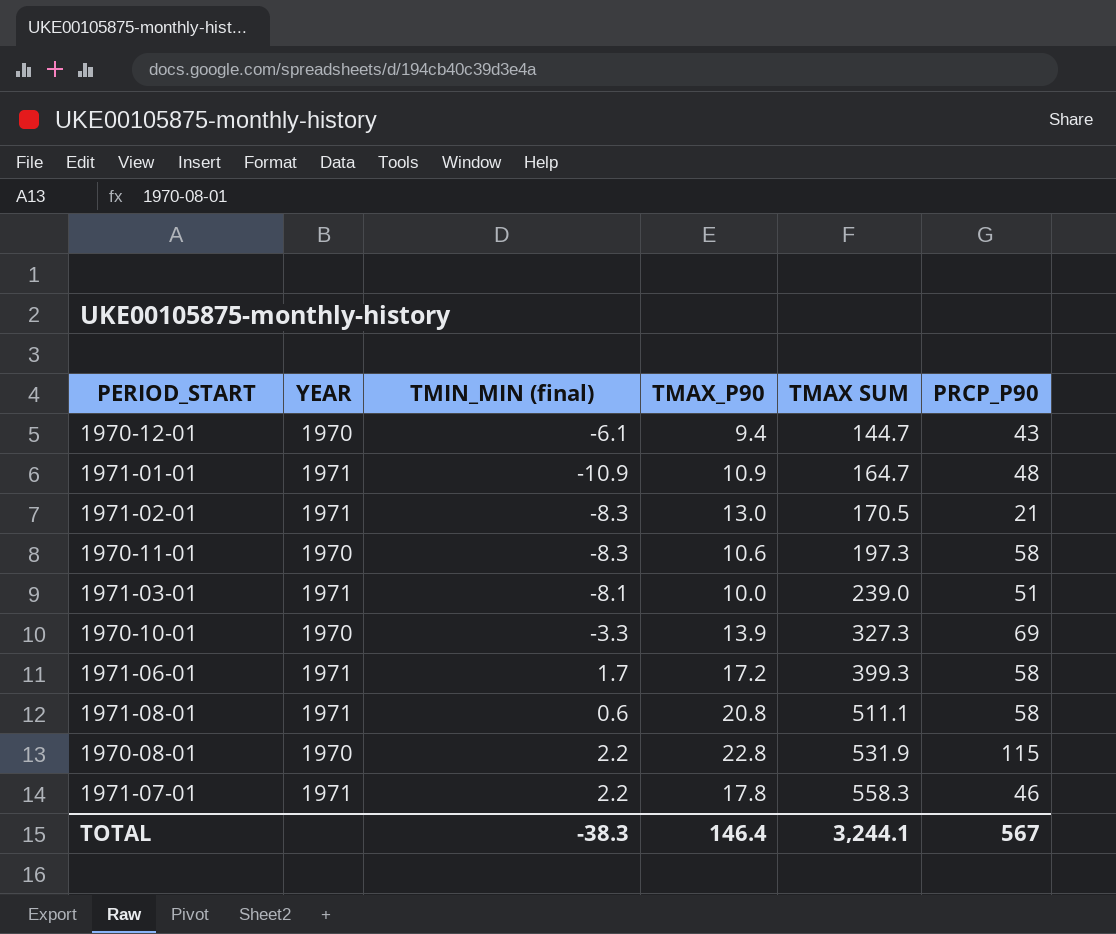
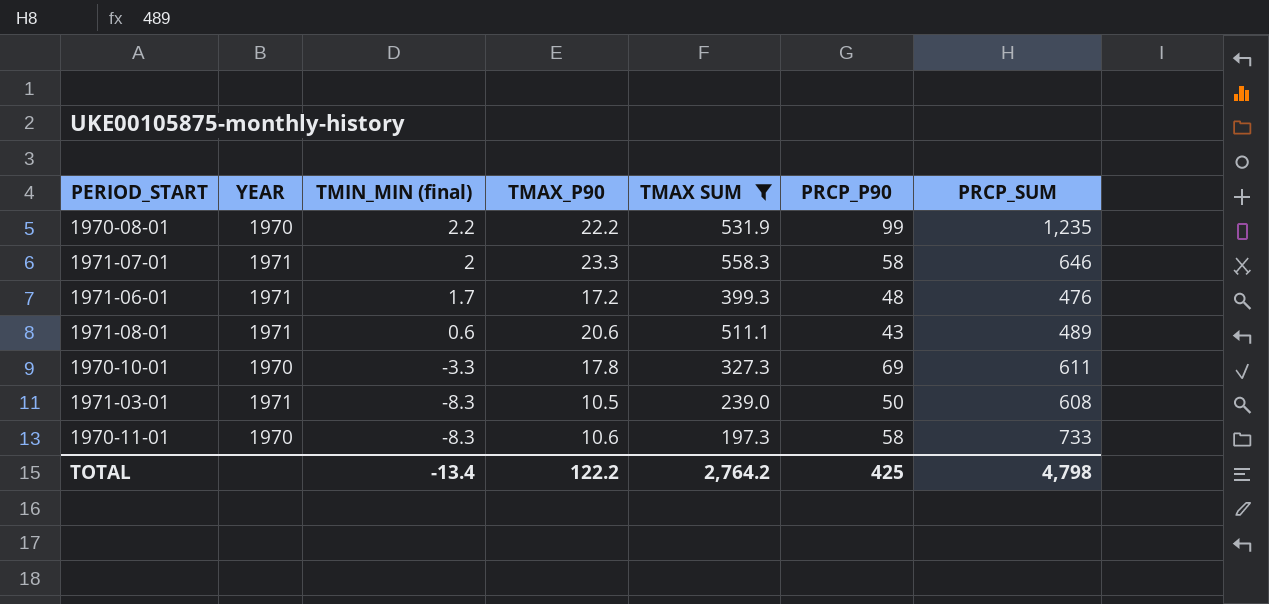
filter: none -> TMAX SUM >= 197.3
row order: TMAX SUM ascending -> TMIN_MIN (final) descending
column PRCP_SUM | position: none -> 7
1970-08-01 | TMAX_P90: 22.8 -> 22.2
1970-08-01 | PRCP_P90: 115 -> 99
1971-07-01 | TMIN_MIN (final): 2.2 -> 2
1971-07-01 | TMAX_P90: 17.8 -> 23.3
1971-07-01 | PRCP_P90: 46 -> 58
1971-06-01 | PRCP_P90: 58 -> 48
1971-08-01 | TMAX_P90: 20.8 -> 20.6
1971-08-01 | PRCP_P90: 58 -> 43
1970-10-01 | TMAX_P90: 13.9 -> 17.8
1971-03-01 | TMIN_MIN (final): -8.1 -> -8.3
1971-03-01 | TMAX_P90: 10.0 -> 10.5
1971-03-01 | PRCP_P90: 51 -> 50
TOTAL | TMIN_MIN (final): -38.3 -> -13.4
TOTAL | TMAX_P90: 146.4 -> 122.2
TOTAL | TMAX SUM: 3,244.1 -> 2,764.2
TOTAL | PRCP_P90: 567 -> 425

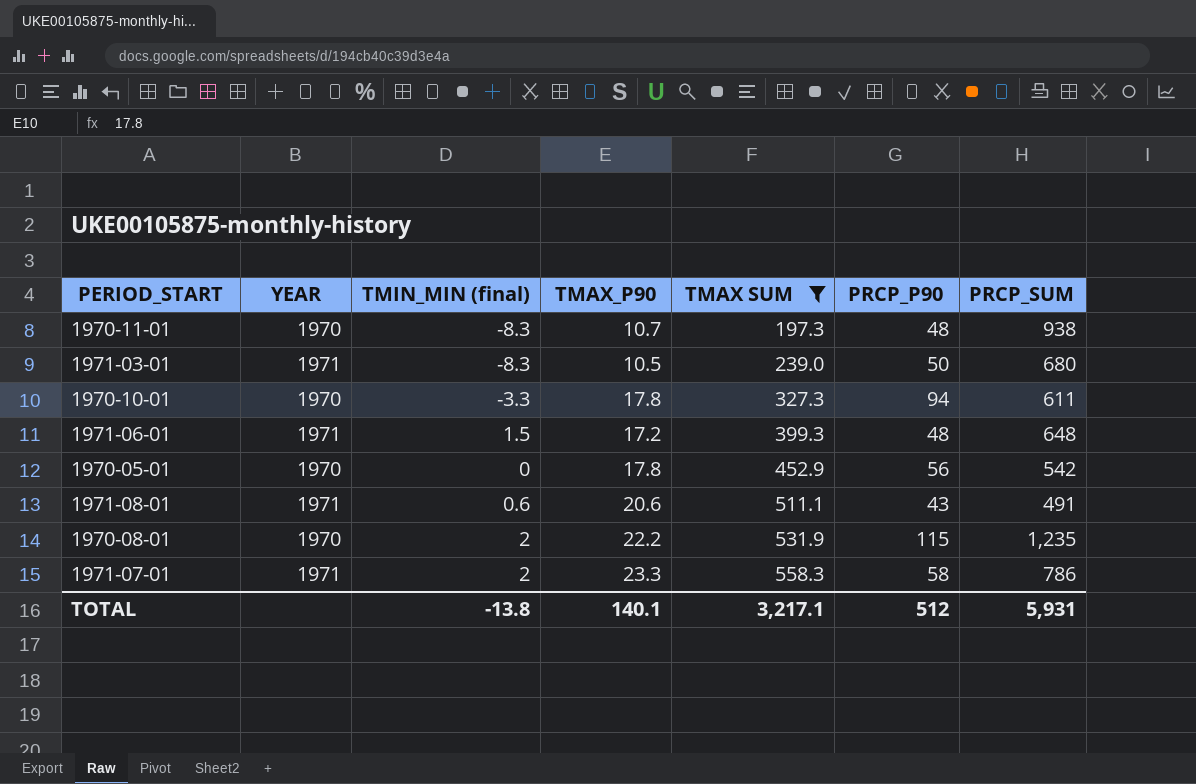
row order: TMIN_MIN (final) descending -> TMAX SUM ascending
1970-11-01 | TMAX_P90: 10.6 -> 10.7
1970-11-01 | PRCP_P90: 58 -> 48
1970-11-01 | PRCP_SUM: 733 -> 938
1971-03-01 | PRCP_SUM: 608 -> 680
1970-10-01 | PRCP_P90: 69 -> 94
1971-06-01 | TMIN_MIN (final): 1.7 -> 1.5
1971-06-01 | PRCP_SUM: 476 -> 648
row 1970-05-01: none -> 1970 | 0 | 17.8 | 452.9 | 56 | 542
1971-08-01 | PRCP_SUM: 489 -> 491
1970-08-01 | TMIN_MIN (final): 2.2 -> 2
1970-08-01 | PRCP_P90: 99 -> 115
1971-07-01 | PRCP_SUM: 646 -> 786
TOTAL | TMIN_MIN (final): -13.4 -> -13.8
TOTAL | TMAX_P90: 122.2 -> 140.1
TOTAL | TMAX SUM: 2,764.2 -> 3,217.1
TOTAL | PRCP_P90: 425 -> 512
TOTAL | PRCP_SUM: 4,798 -> 5,931

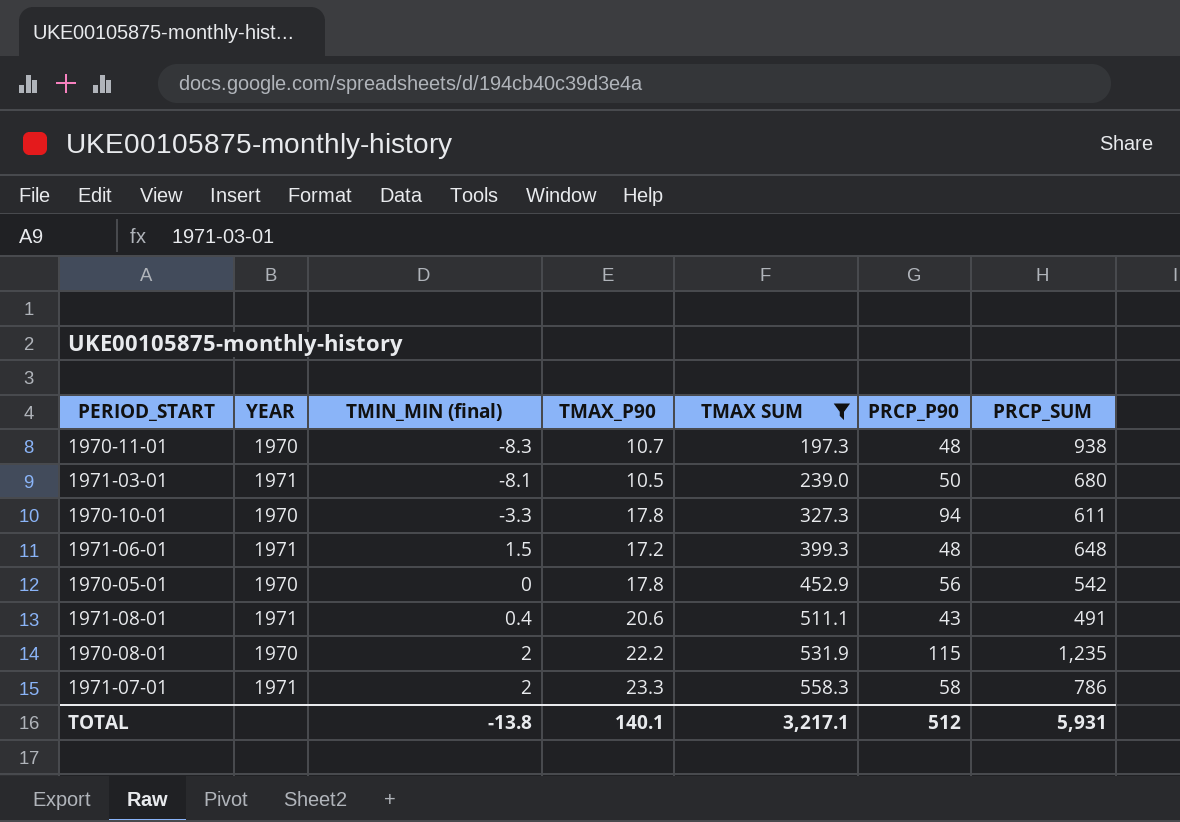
1971-03-01 | TMIN_MIN (final): -8.3 -> -8.1
1971-08-01 | TMIN_MIN (final): 0.6 -> 0.4

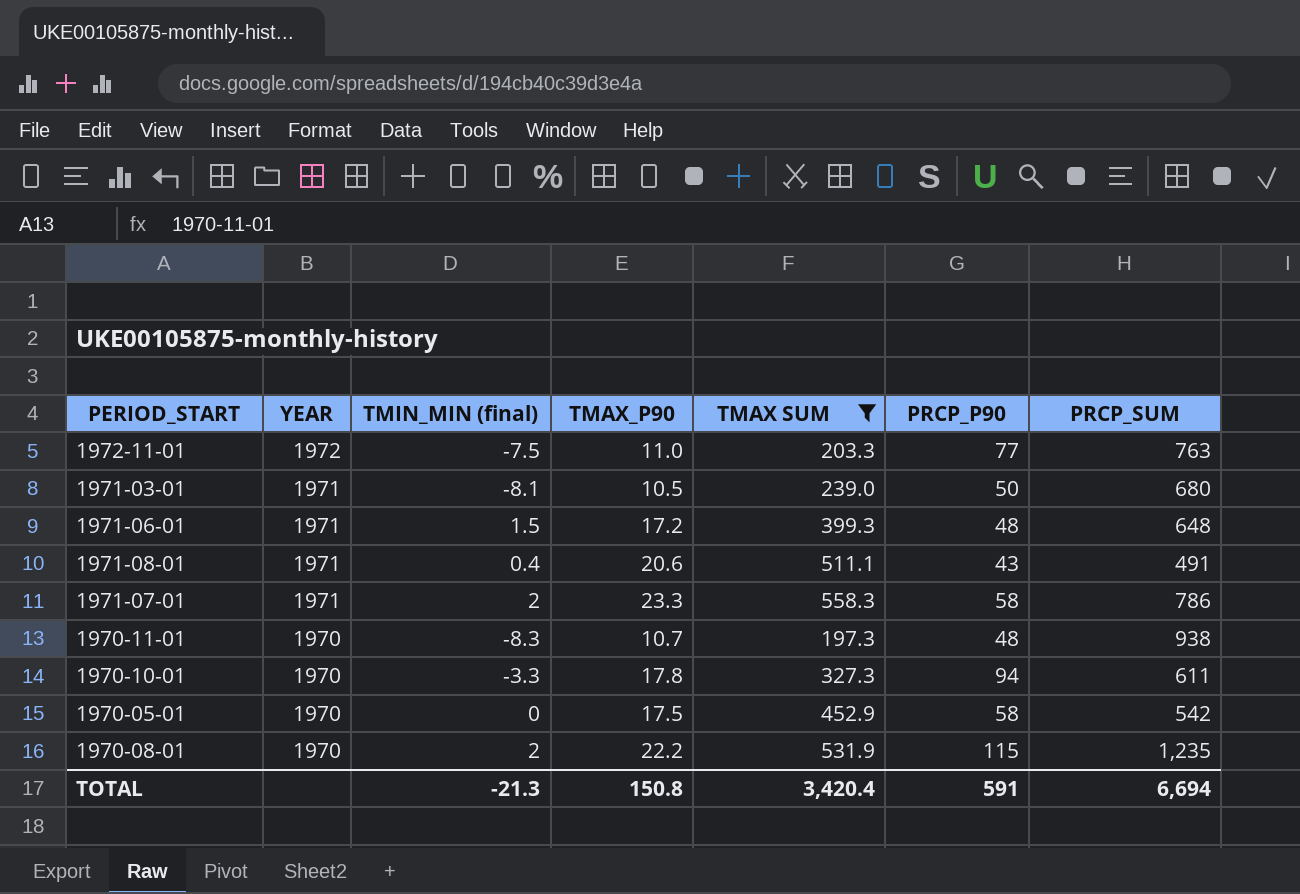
row order: TMAX SUM ascending -> YEAR descending
row 1972-11-01: none -> 1972 | -7.5 | 11.0 | 203.3 | 77 | 763
1970-05-01 | TMAX_P90: 17.8 -> 17.5
1970-05-01 | PRCP_P90: 56 -> 58
TOTAL | TMIN_MIN (final): -13.8 -> -21.3
TOTAL | TMAX_P90: 140.1 -> 150.8
TOTAL | TMAX SUM: 3,217.1 -> 3,420.4
TOTAL | PRCP_P90: 512 -> 591
TOTAL | PRCP_SUM: 5,931 -> 6,694

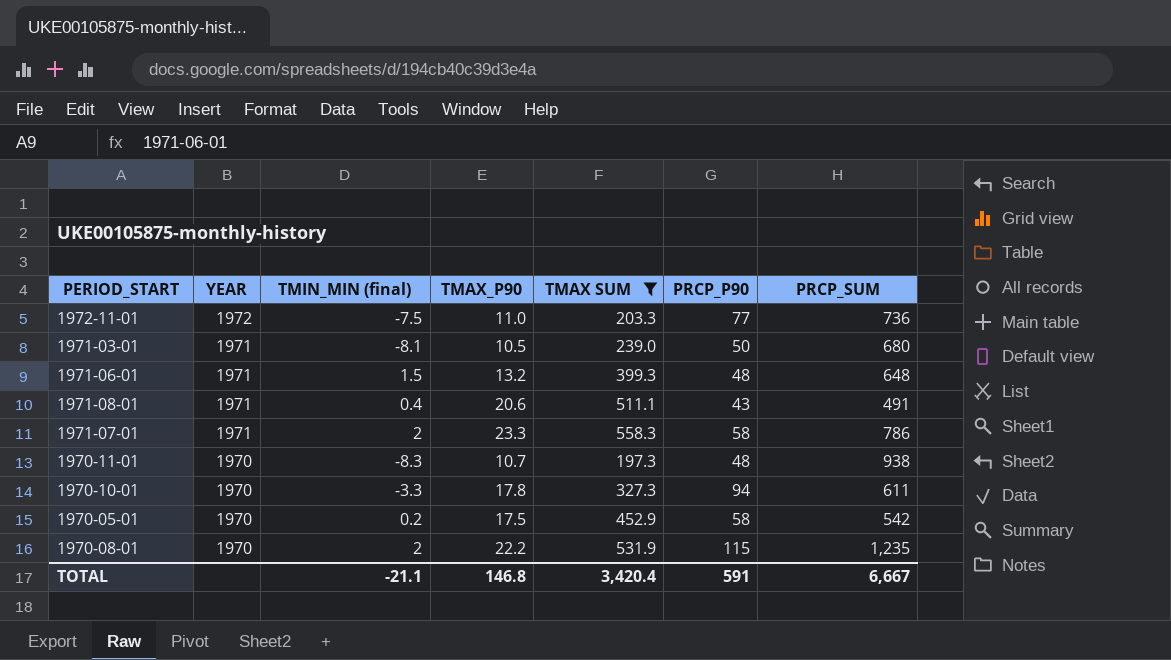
1972-11-01 | PRCP_SUM: 763 -> 736
1971-06-01 | TMAX_P90: 17.2 -> 13.2
1970-05-01 | TMIN_MIN (final): 0 -> 0.2
TOTAL | TMIN_MIN (final): -21.3 -> -21.1
TOTAL | TMAX_P90: 150.8 -> 146.8
TOTAL | PRCP_SUM: 6,694 -> 6,667

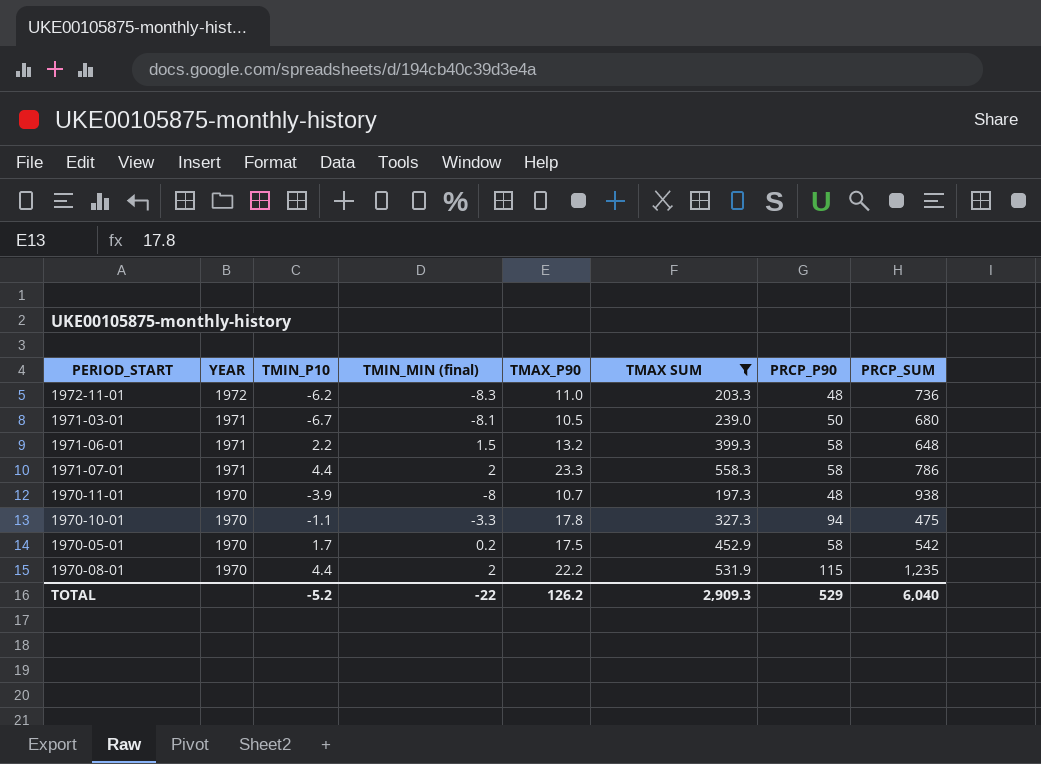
column TMIN_P10 | position: none -> 3
row 1971-08-01: 1971 | 0.4 | 20.6 | 511.1 | 43 | 491 -> none
1972-11-01 | TMIN_MIN (final): -7.5 -> -8.3
1972-11-01 | PRCP_P90: 77 -> 48
1971-06-01 | PRCP_P90: 48 -> 58
1970-11-01 | TMIN_MIN (final): -8.3 -> -8
1970-10-01 | PRCP_SUM: 611 -> 475
TOTAL | TMIN_MIN (final): -21.1 -> -22
TOTAL | TMAX_P90: 146.8 -> 126.2
TOTAL | TMAX SUM: 3,420.4 -> 2,909.3
TOTAL | PRCP_P90: 591 -> 529
TOTAL | PRCP_SUM: 6,667 -> 6,040

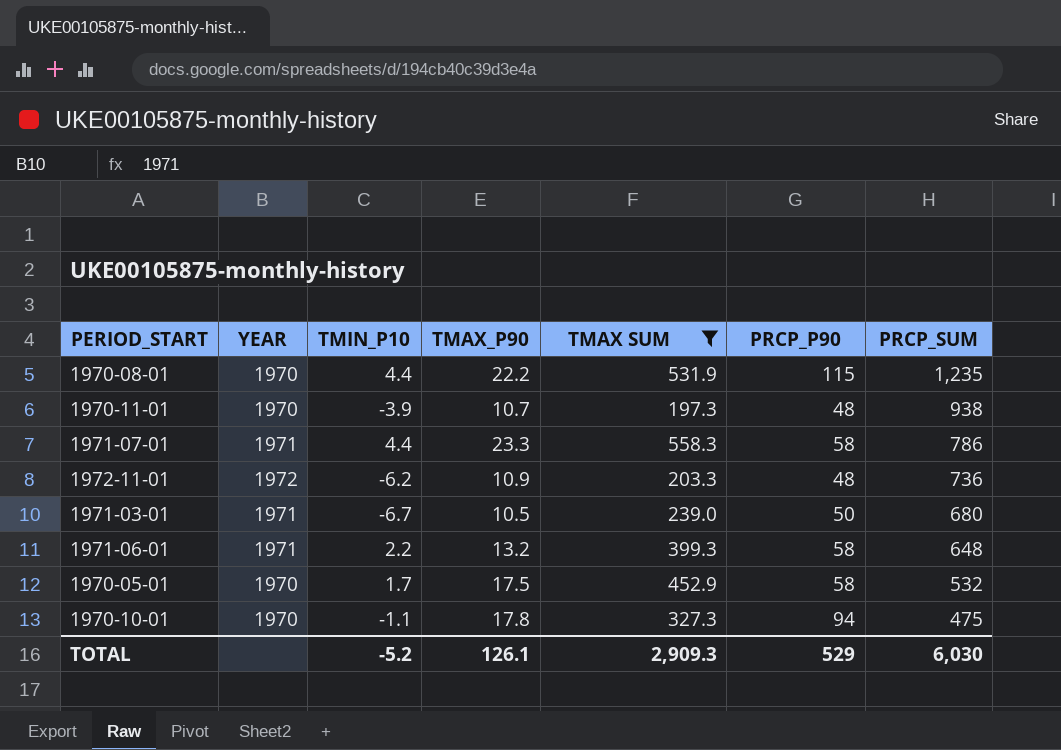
row order: YEAR descending -> PRCP_SUM descending
column TMIN_MIN (final) | position: 4 -> none
1972-11-01 | TMAX_P90: 11.0 -> 10.9
1970-05-01 | PRCP_SUM: 542 -> 532
TOTAL | TMAX_P90: 126.2 -> 126.1
TOTAL | PRCP_SUM: 6,040 -> 6,030

